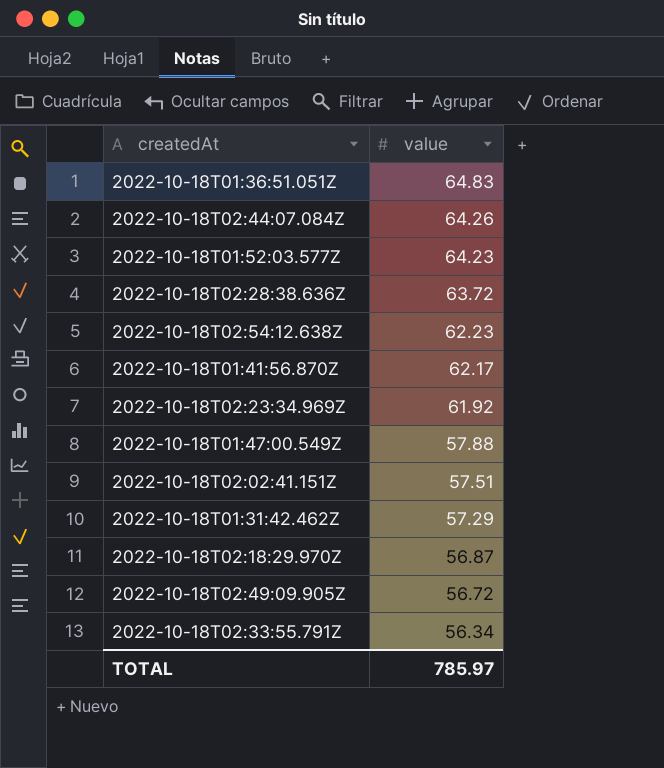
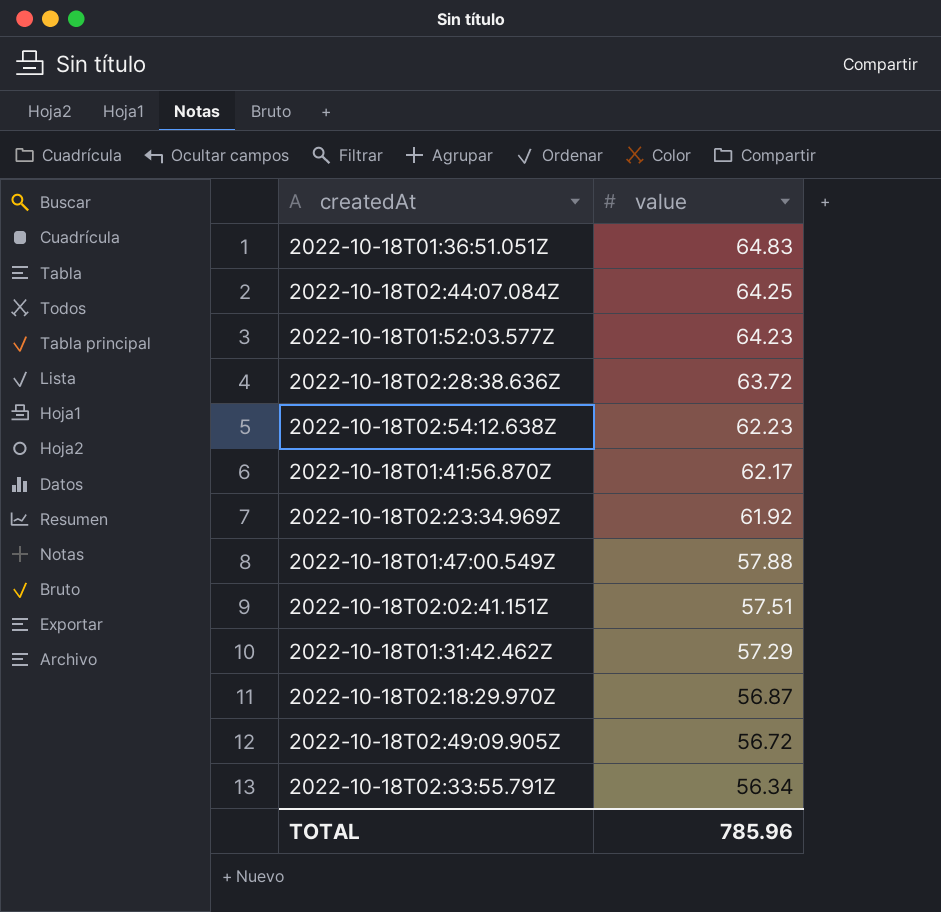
2022-10-18T02:44:07.084Z | value: 64.26 -> 64.25
TOTAL | value: 785.97 -> 785.96

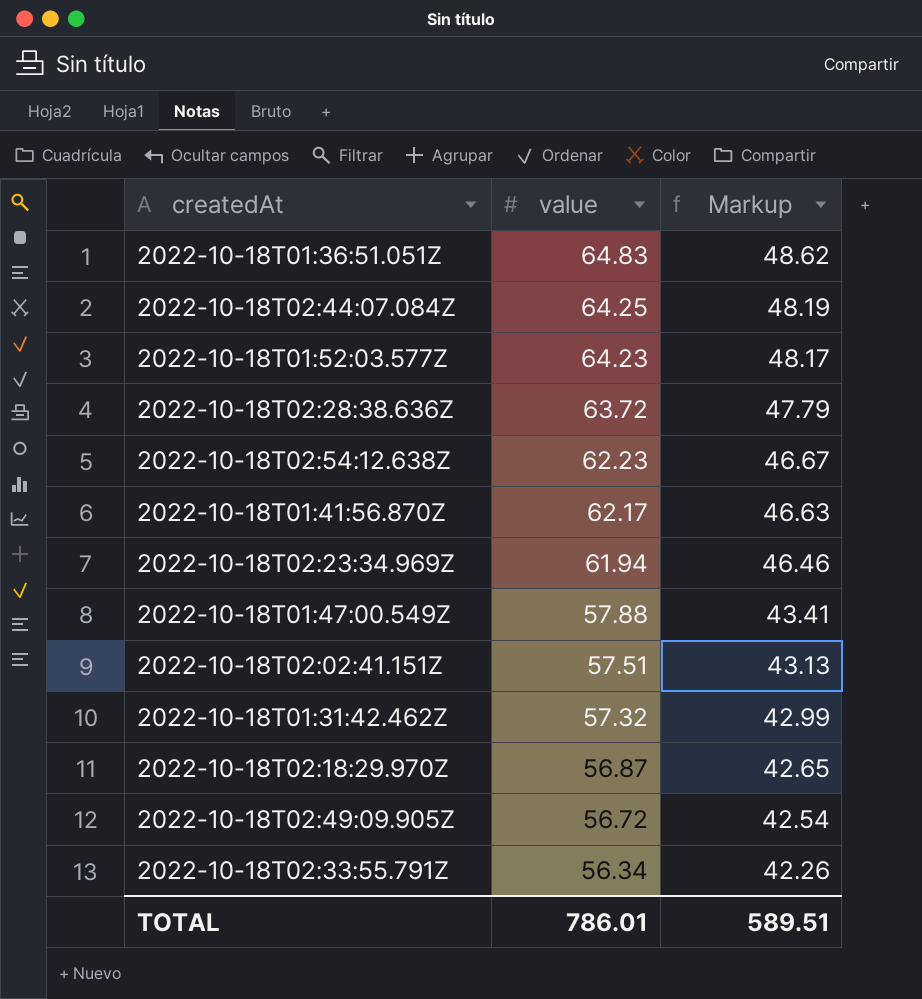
column Markup | formula: none -> [value] * 0.75
2022-10-18T02:23:34.969Z | value: 61.92 -> 61.94
2022-10-18T01:31:42.462Z | value: 57.29 -> 57.32
TOTAL | value: 785.96 -> 786.01

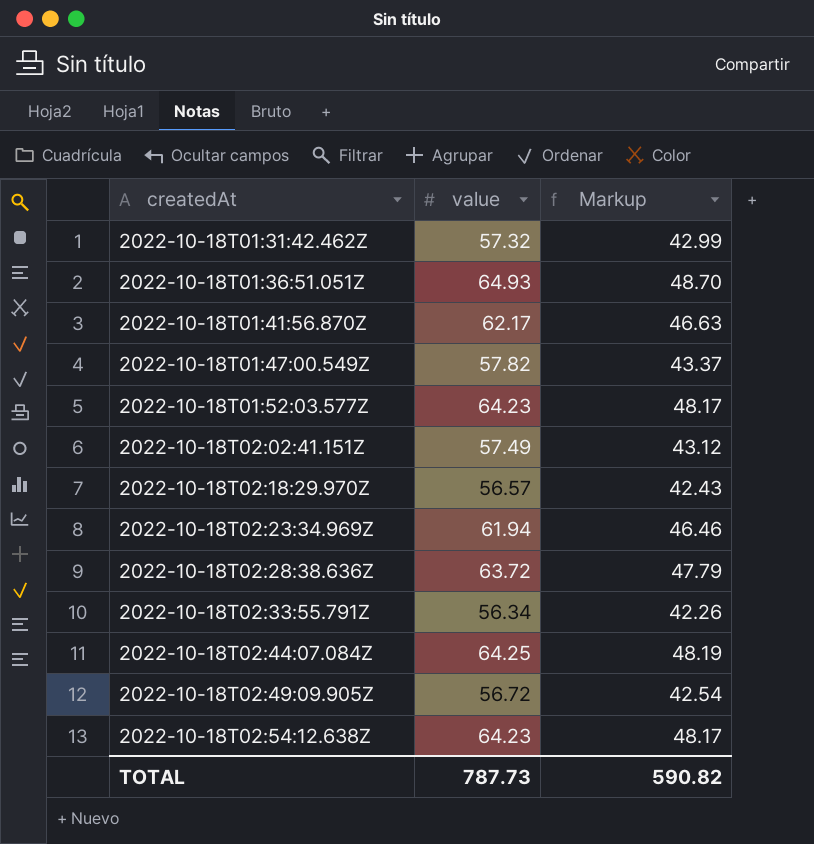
row order: value descending -> createdAt ascending
2022-10-18T01:36:51.051Z | value: 64.83 -> 64.93
2022-10-18T01:36:51.051Z | Markup: 48.62 -> 48.70
2022-10-18T01:47:00.549Z | value: 57.88 -> 57.82
2022-10-18T01:47:00.549Z | Markup: 43.41 -> 43.37
2022-10-18T02:02:41.151Z | value: 57.51 -> 57.49
2022-10-18T02:02:41.151Z | Markup: 43.13 -> 43.12
2022-10-18T02:18:29.970Z | value: 56.87 -> 56.57
2022-10-18T02:18:29.970Z | Markup: 42.65 -> 42.43
2022-10-18T02:54:12.638Z | value: 62.23 -> 64.23
2022-10-18T02:54:12.638Z | Markup: 46.67 -> 48.17
TOTAL | value: 786.01 -> 787.73
TOTAL | Markup: 589.51 -> 590.82

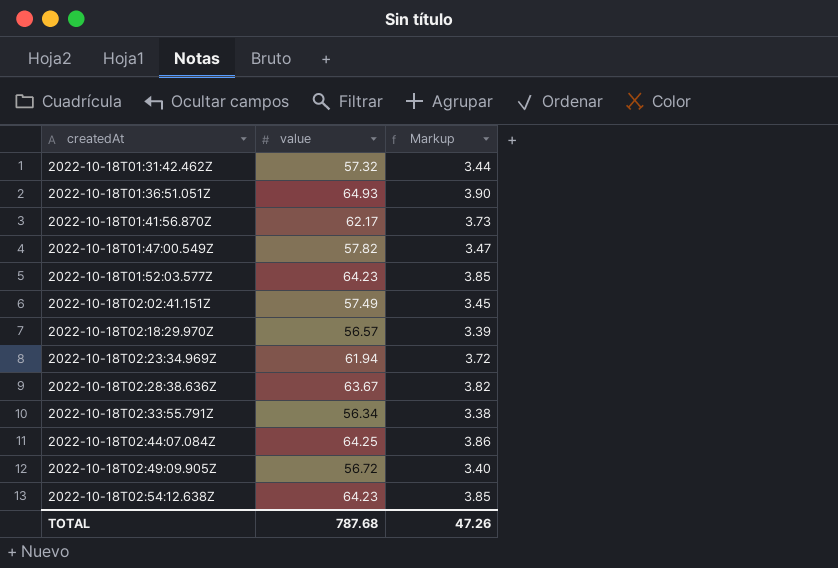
column Markup | formula: [value] * 0.75 -> [value] * 0.06
2022-10-18T02:28:38.636Z | value: 63.72 -> 63.67
TOTAL | value: 787.73 -> 787.68
TOTAL | Markup: 590.82 -> 47.26

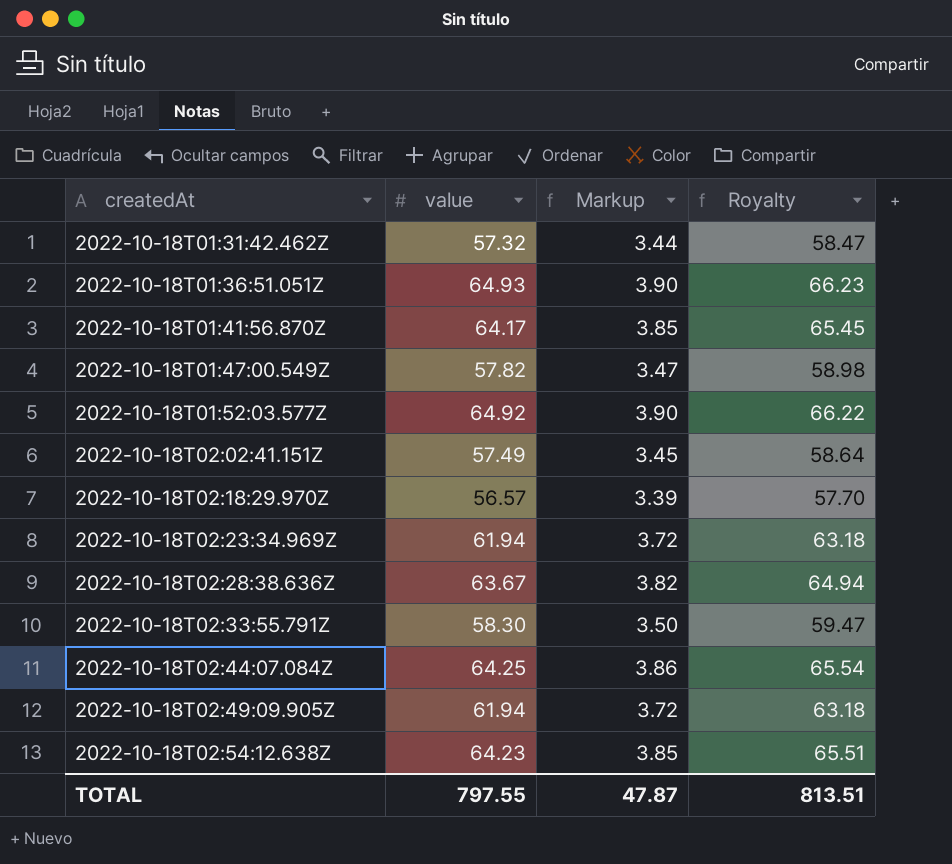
column Royalty | formula: none -> [value] * 1.02
2022-10-18T01:41:56.870Z | value: 62.17 -> 64.17
2022-10-18T01:41:56.870Z | Markup: 3.73 -> 3.85
2022-10-18T01:52:03.577Z | value: 64.23 -> 64.92
2022-10-18T01:52:03.577Z | Markup: 3.85 -> 3.90
2022-10-18T02:33:55.791Z | value: 56.34 -> 58.30
2022-10-18T02:33:55.791Z | Markup: 3.38 -> 3.50
2022-10-18T02:49:09.905Z | value: 56.72 -> 61.94
2022-10-18T02:49:09.905Z | Markup: 3.40 -> 3.72
TOTAL | value: 787.68 -> 797.55
TOTAL | Markup: 47.26 -> 47.87

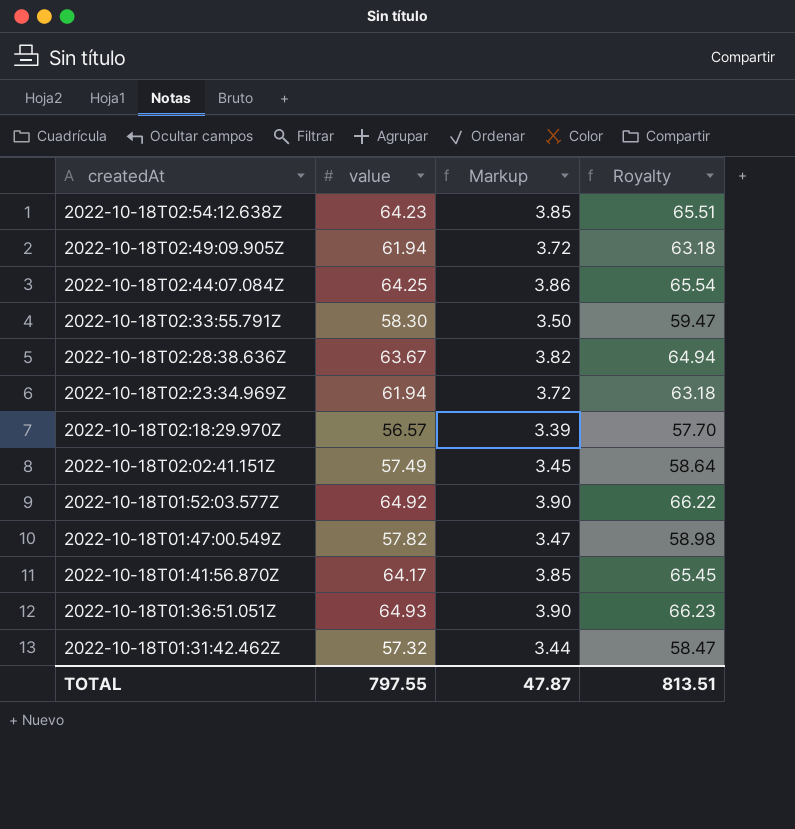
row order: createdAt ascending -> createdAt descending

